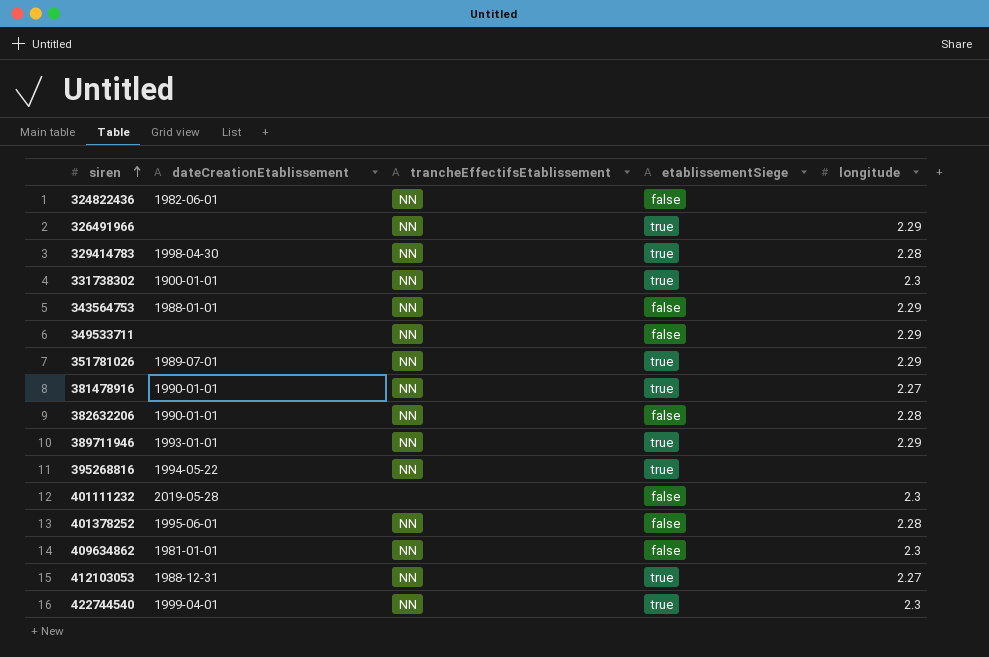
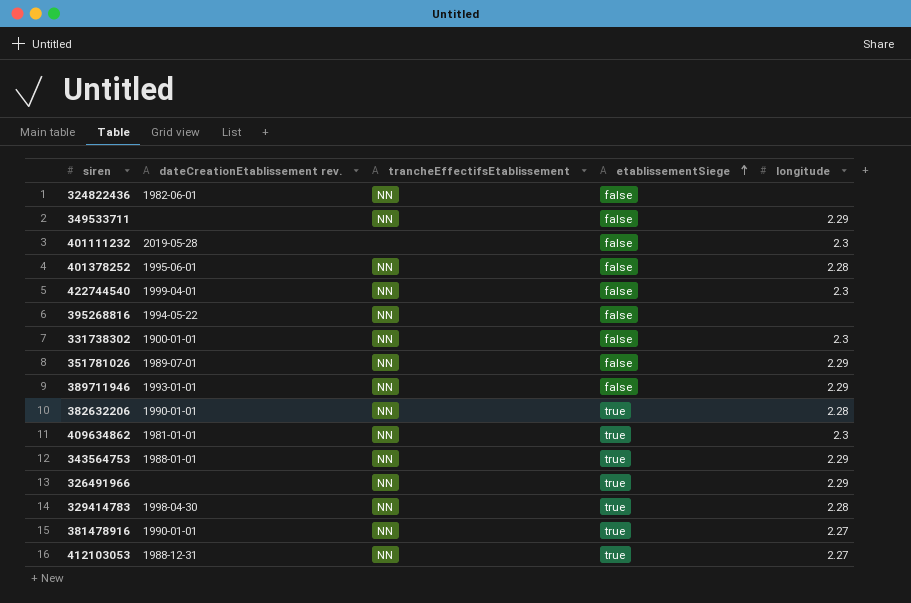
row order: siren ascending -> etablissementSiege ascending
column name: dateCreationEtablissement -> dateCreationEtablissement rev.
422744540 | etablissementSiege: true -> false
395268816 | etablissementSiege: true -> false
331738302 | etablissementSiege: true -> false
351781026 | etablissementSiege: true -> false
389711946 | etablissementSiege: true -> false
382632206 | etablissementSiege: false -> true
409634862 | etablissementSiege: false -> true
343564753 | etablissementSiege: false -> true

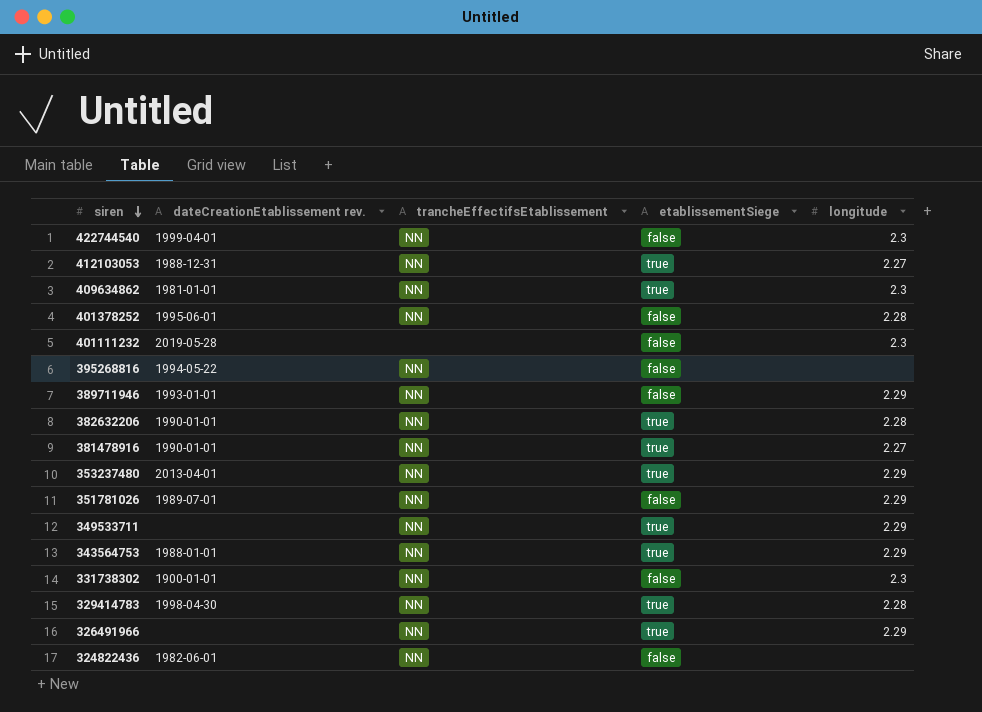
row order: etablissementSiege ascending -> siren descending
row 353237480: none -> 2013-04-01 | NN | true | 2.29
349533711 | etablissementSiege: false -> true

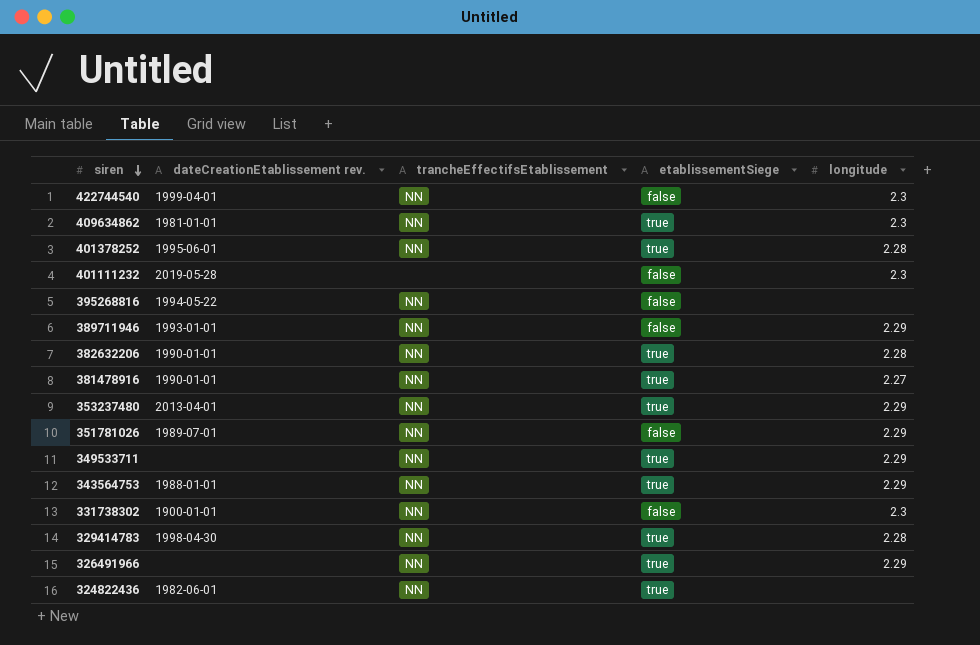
row 412103053: 1988-12-31 | NN | true | 2.27 -> none
401378252 | etablissementSiege: false -> true
324822436 | etablissementSiege: false -> true

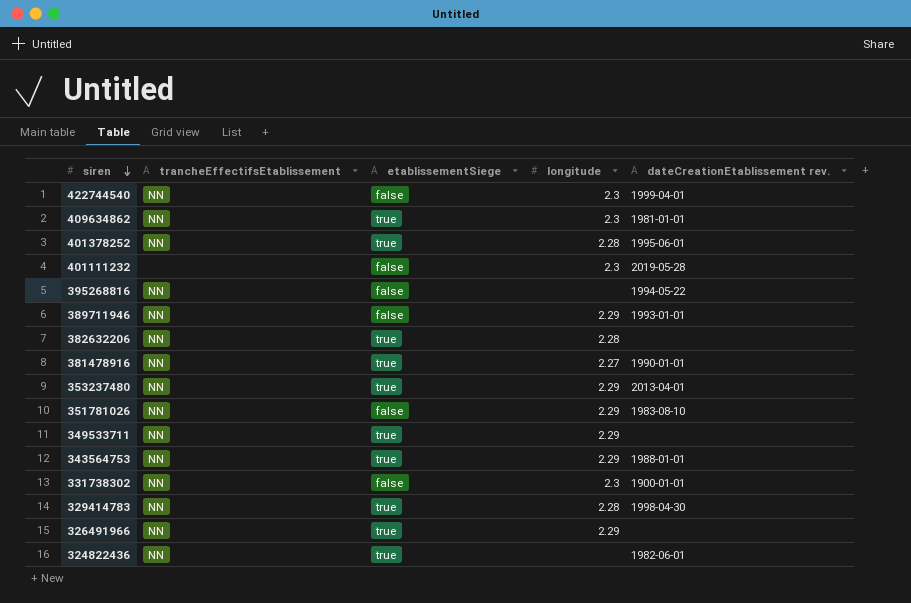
column dateCreationEtablissement rev. | position: 2 -> 5
382632206 | dateCreationEtablissement rev.: 1990-01-01 -> none
351781026 | dateCreationEtablissement rev.: 1989-07-01 -> 1983-08-10

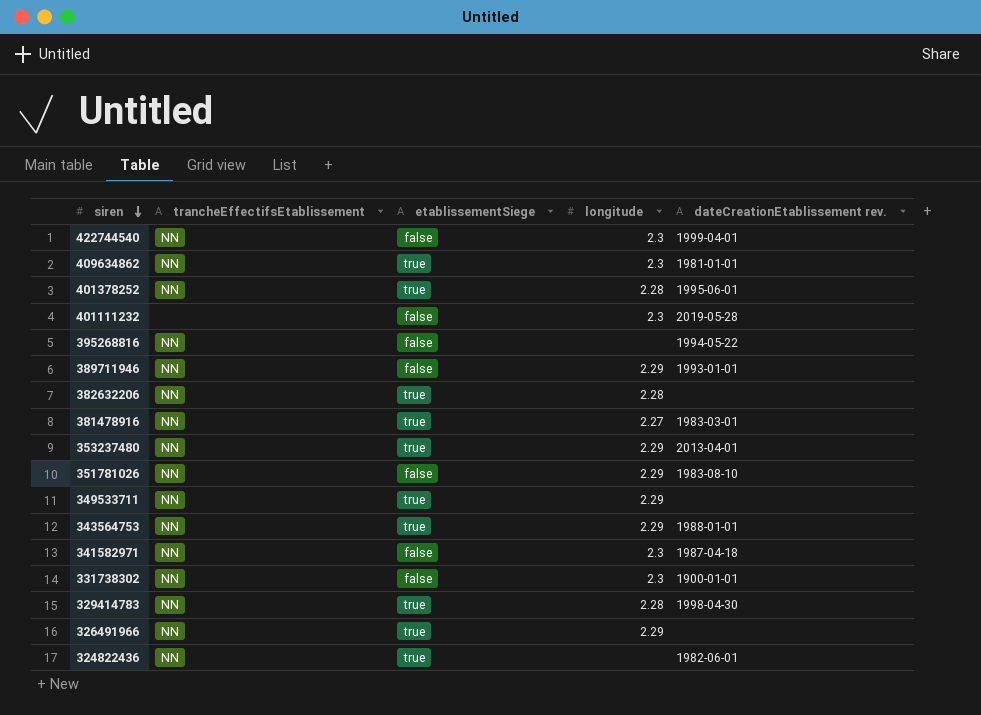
381478916 | dateCreationEtablissement rev.: 1990-01-01 -> 1983-03-01
row 341582971: none -> NN | false | 2.3 | 1987-04-18

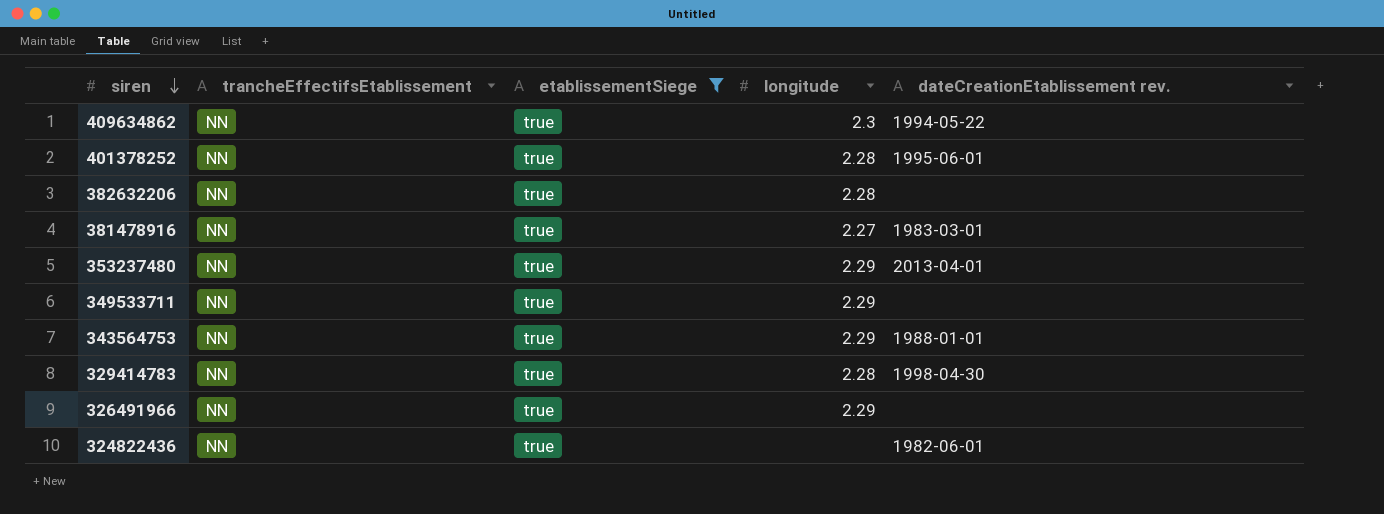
filter: none -> etablissementSiege = true
409634862 | dateCreationEtablissement rev.: 1981-01-01 -> 1994-05-22

